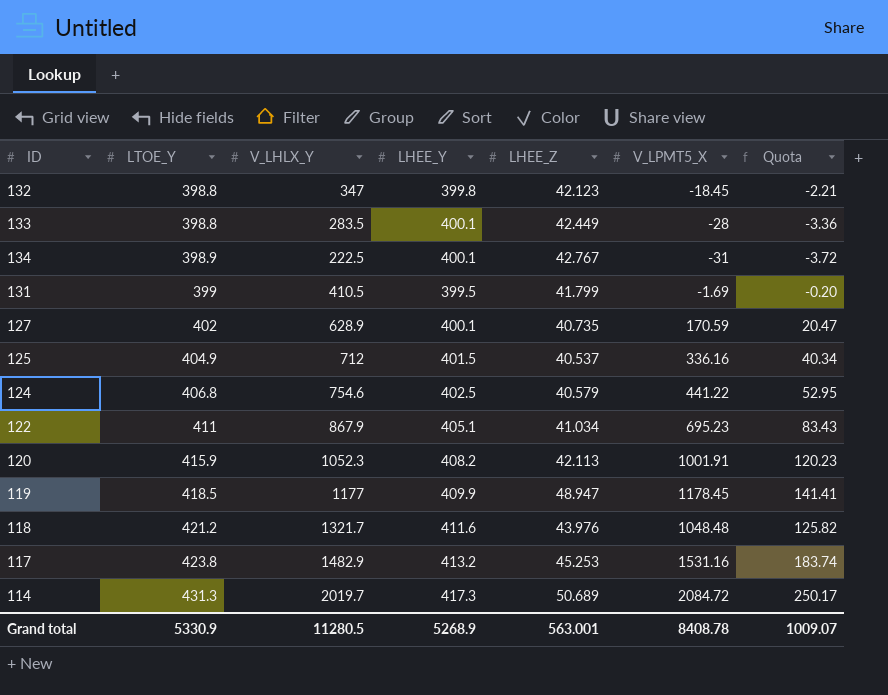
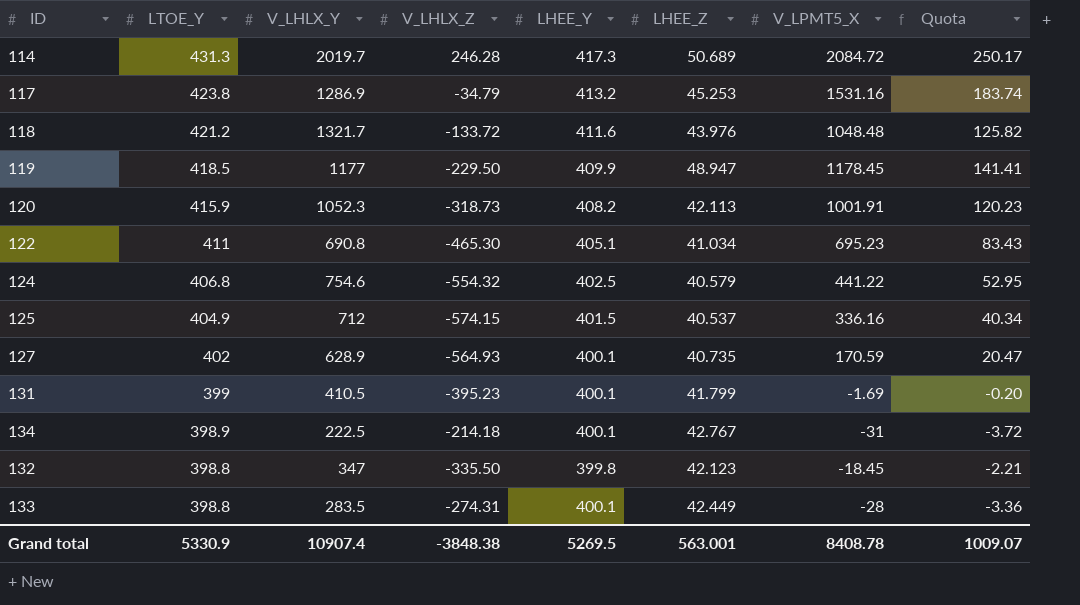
row order: LTOE_Y ascending -> LTOE_Y descending
column V_LHLX_Z | position: none -> 4
117 | V_LHLX_Y: 1482.9 -> 1286.9
122 | V_LHLX_Y: 867.9 -> 690.8
131 | LHEE_Y: 399.5 -> 400.1
Grand total | V_LHLX_Y: 11280.5 -> 10907.4
Grand total | LHEE_Y: 5268.9 -> 5269.5

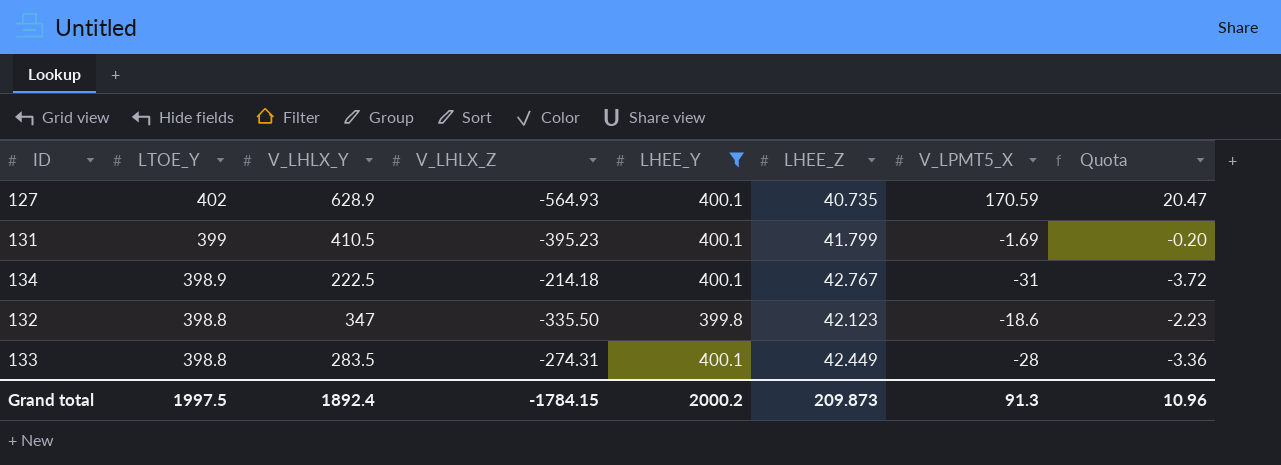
filter: none -> LHEE_Y <= 400.1
132 | V_LPMT5_X: -18.45 -> -18.6
132 | Quota: -2.21 -> -2.23
Grand total | LTOE_Y: 5330.9 -> 1997.5
Grand total | V_LHLX_Y: 10907.4 -> 1892.4
Grand total | V_LHLX_Z: -3848.38 -> -1784.15
Grand total | LHEE_Y: 5269.5 -> 2000.2
Grand total | LHEE_Z: 563.001 -> 209.873
Grand total | V_LPMT5_X: 8408.78 -> 91.3
Grand total | Quota: 1009.07 -> 10.96

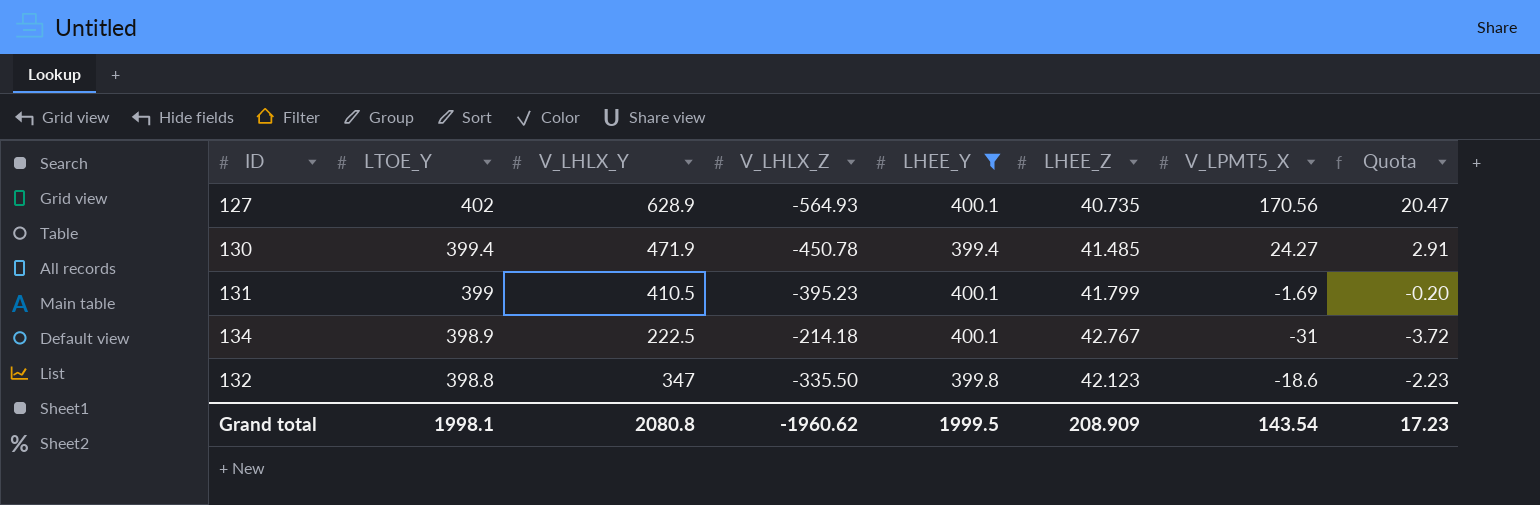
row 133: 398.8 | 283.5 | -274.31 | 400.1 | 42.449 | -28 | -3.36 -> none
127 | V_LPMT5_X: 170.59 -> 170.56
row 130: none -> 399.4 | 471.9 | -450.78 | 399.4 | 41.485 | 24.27 | 2.91
Grand total | LTOE_Y: 1997.5 -> 1998.1
Grand total | V_LHLX_Y: 1892.4 -> 2080.8
Grand total | V_LHLX_Z: -1784.15 -> -1960.62
Grand total | LHEE_Y: 2000.2 -> 1999.5
Grand total | LHEE_Z: 209.873 -> 208.909
Grand total | V_LPMT5_X: 91.3 -> 143.54
Grand total | Quota: 10.96 -> 17.23

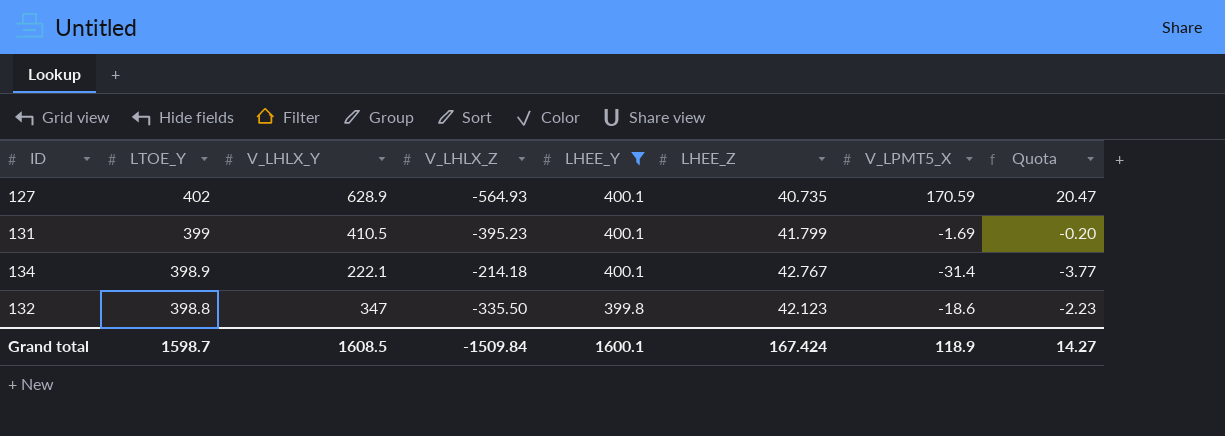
row 130: 399.4 | 471.9 | -450.78 | 399.4 | 41.485 | 24.27 | 2.91 -> none
127 | V_LPMT5_X: 170.56 -> 170.59
134 | V_LHLX_Y: 222.5 -> 222.1
134 | V_LPMT5_X: -31 -> -31.4
134 | Quota: -3.72 -> -3.77
Grand total | LTOE_Y: 1998.1 -> 1598.7
Grand total | V_LHLX_Y: 2080.8 -> 1608.5
Grand total | V_LHLX_Z: -1960.62 -> -1509.84
Grand total | LHEE_Y: 1999.5 -> 1600.1
Grand total | LHEE_Z: 208.909 -> 167.424
Grand total | V_LPMT5_X: 143.54 -> 118.9
Grand total | Quota: 17.23 -> 14.27

